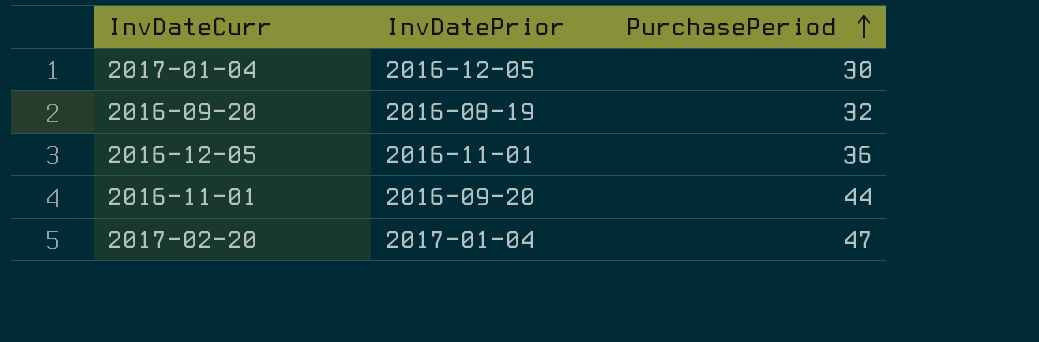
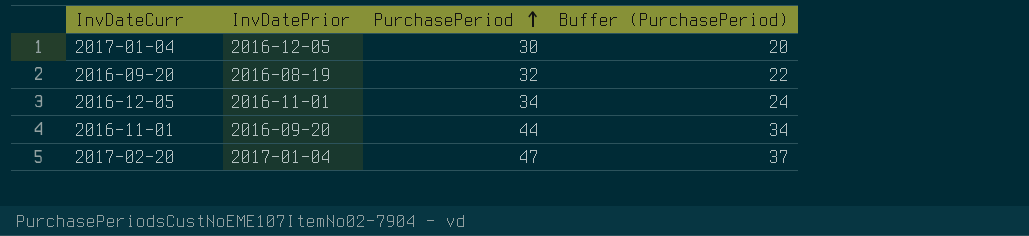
column Buffer (PurchasePeriod) | formula: none -> [PurchasePeriod] - 10
2016-12-05 | PurchasePeriod: 36 -> 34

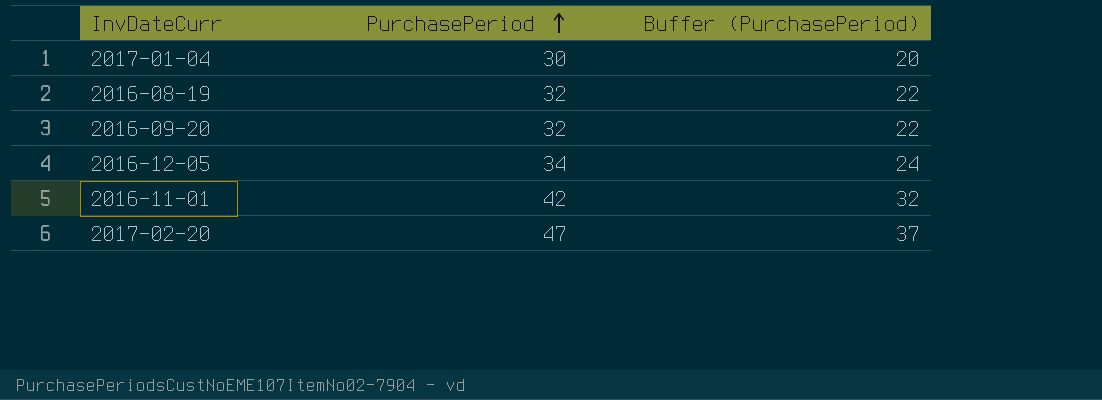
column InvDatePrior | position: 2 -> none
row 2016-08-19: none -> 32 | 22
2016-11-01 | PurchasePeriod: 44 -> 42
2016-11-01 | Buffer (PurchasePeriod): 34 -> 32

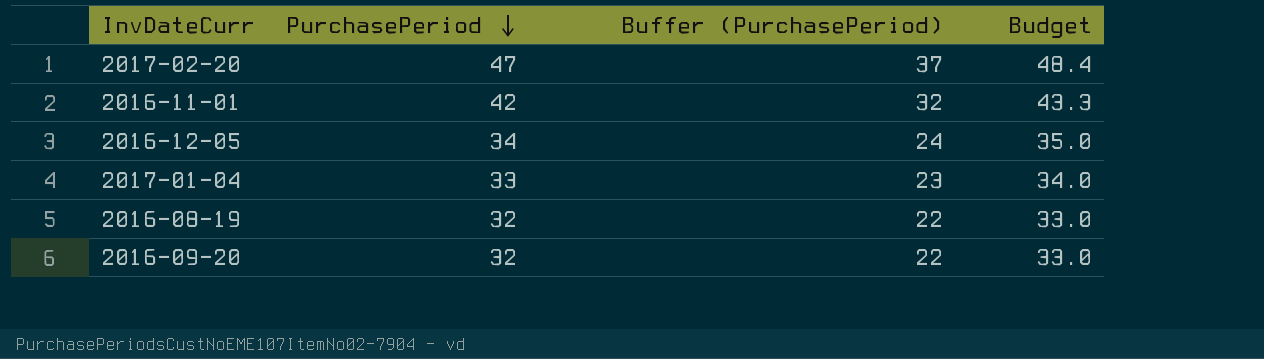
row order: PurchasePeriod ascending -> PurchasePeriod descending
column Budget | formula: none -> [PurchasePeriod] * 1.03
2017-01-04 | PurchasePeriod: 30 -> 33
2017-01-04 | Buffer (PurchasePeriod): 20 -> 23

